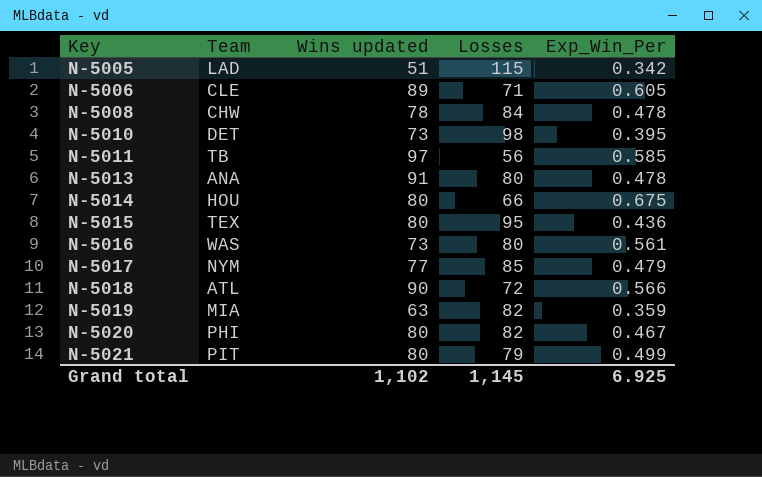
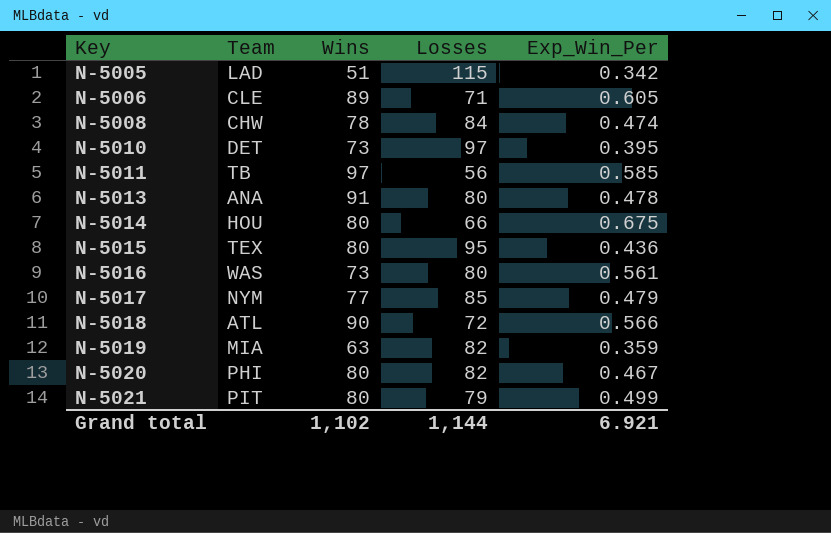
column name: Wins updated -> Wins
N-5008 | Exp_Win_Per: 0.478 -> 0.474
N-5010 | Losses: 98 -> 97
Grand total | Losses: 1,145 -> 1,144
Grand total | Exp_Win_Per: 6.925 -> 6.921

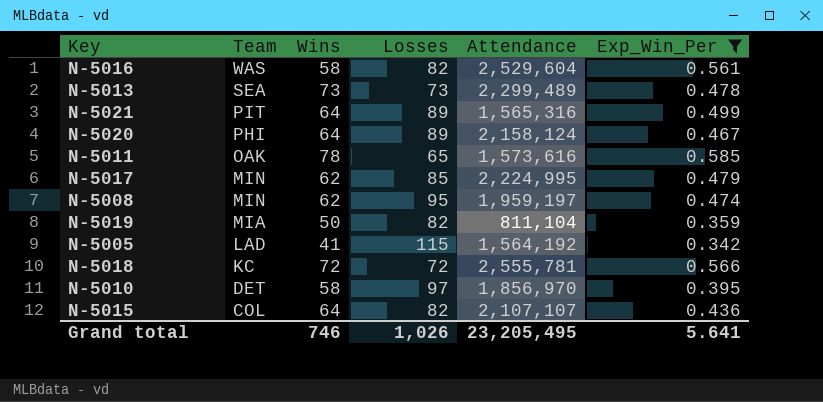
filter: none -> Exp_Win_Per <= 0.585
row order: Key ascending -> Team descending
column Attendance | position: none -> 5
N-5016 | Wins: 73 -> 58
N-5016 | Losses: 80 -> 82
N-5013 | Team: ANA -> SEA
N-5013 | Wins: 91 -> 73
N-5013 | Losses: 80 -> 73
N-5021 | Wins: 80 -> 64
N-5021 | Losses: 79 -> 89
N-5020 | Wins: 80 -> 64
N-5020 | Losses: 82 -> 89
N-5011 | Team: TB -> OAK
N-5011 | Wins: 97 -> 78
N-5011 | Losses: 56 -> 65
N-5017 | Team: NYM -> MIN
N-5017 | Wins: 77 -> 62
N-5008 | Team: CHW -> MIN
N-5008 | Wins: 78 -> 62
N-5008 | Losses: 84 -> 95
N-5019 | Wins: 63 -> 50
N-5005 | Wins: 51 -> 41
N-5018 | Team: ATL -> KC
N-5018 | Wins: 90 -> 72
N-5010 | Wins: 73 -> 58
N-5015 | Team: TEX -> COL
N-5015 | Wins: 80 -> 64
N-5015 | Losses: 95 -> 82
Grand total | Wins: 1,102 -> 746
Grand total | Losses: 1,144 -> 1,026
Grand total | Exp_Win_Per: 6.921 -> 5.641

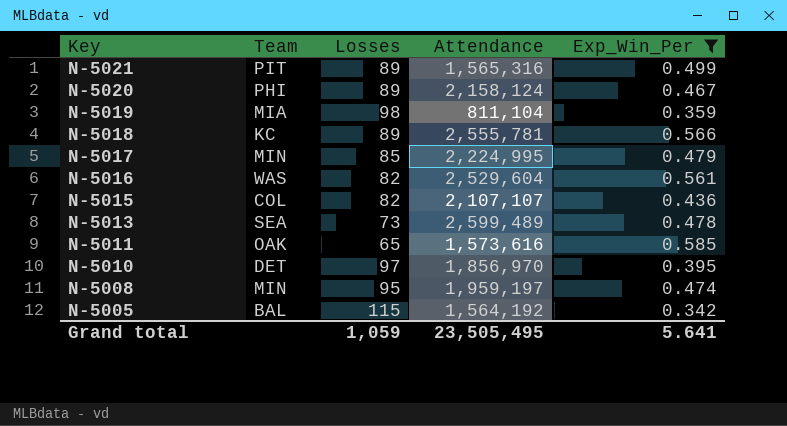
row order: Team descending -> Key descending
column Wins | position: 3 -> none
N-5019 | Losses: 82 -> 98
N-5018 | Losses: 72 -> 89
N-5013 | Attendance: 2,299,489 -> 2,599,489
N-5005 | Team: LAD -> BAL
Grand total | Losses: 1,026 -> 1,059
Grand total | Attendance: 23,205,495 -> 23,505,495

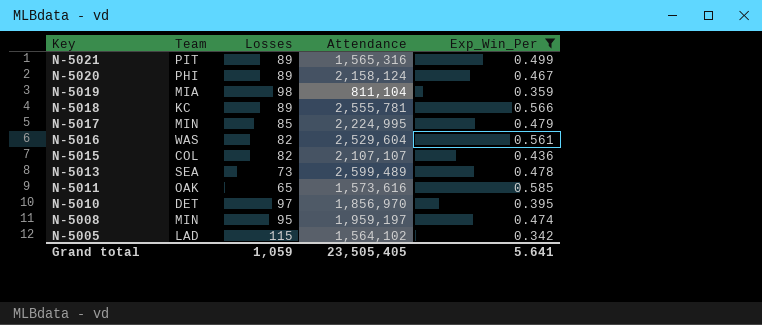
N-5005 | Team: BAL -> LAD
N-5005 | Attendance: 1,564,192 -> 1,564,102
Grand total | Attendance: 23,505,495 -> 23,505,405

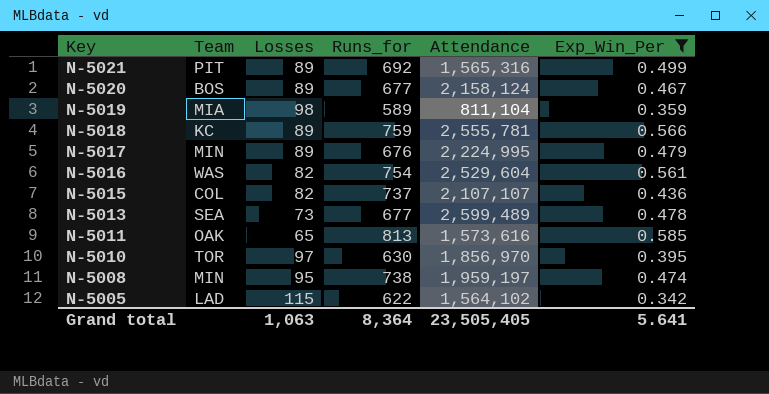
column Runs_for | position: none -> 4
N-5020 | Team: PHI -> BOS
N-5017 | Losses: 85 -> 89
N-5010 | Team: DET -> TOR
Grand total | Losses: 1,059 -> 1,063

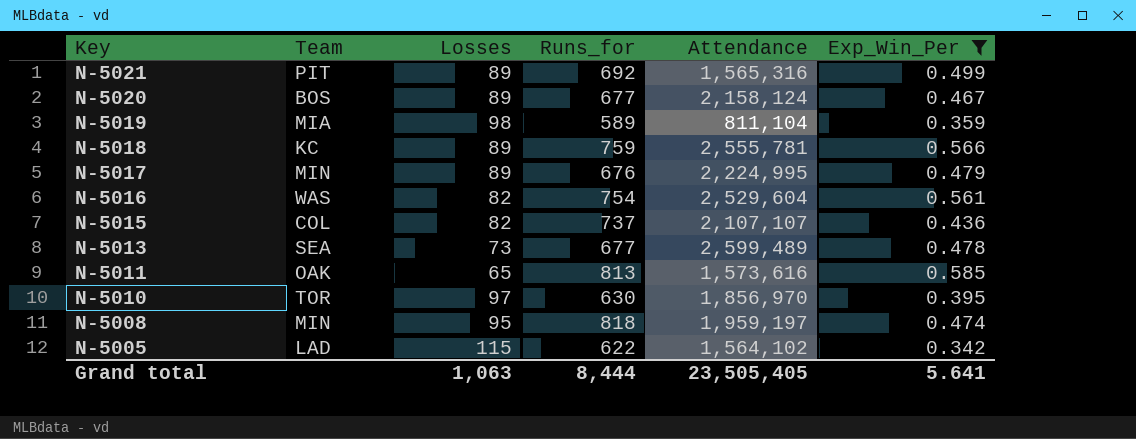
N-5008 | Runs_for: 738 -> 818
Grand total | Runs_for: 8,364 -> 8,444

